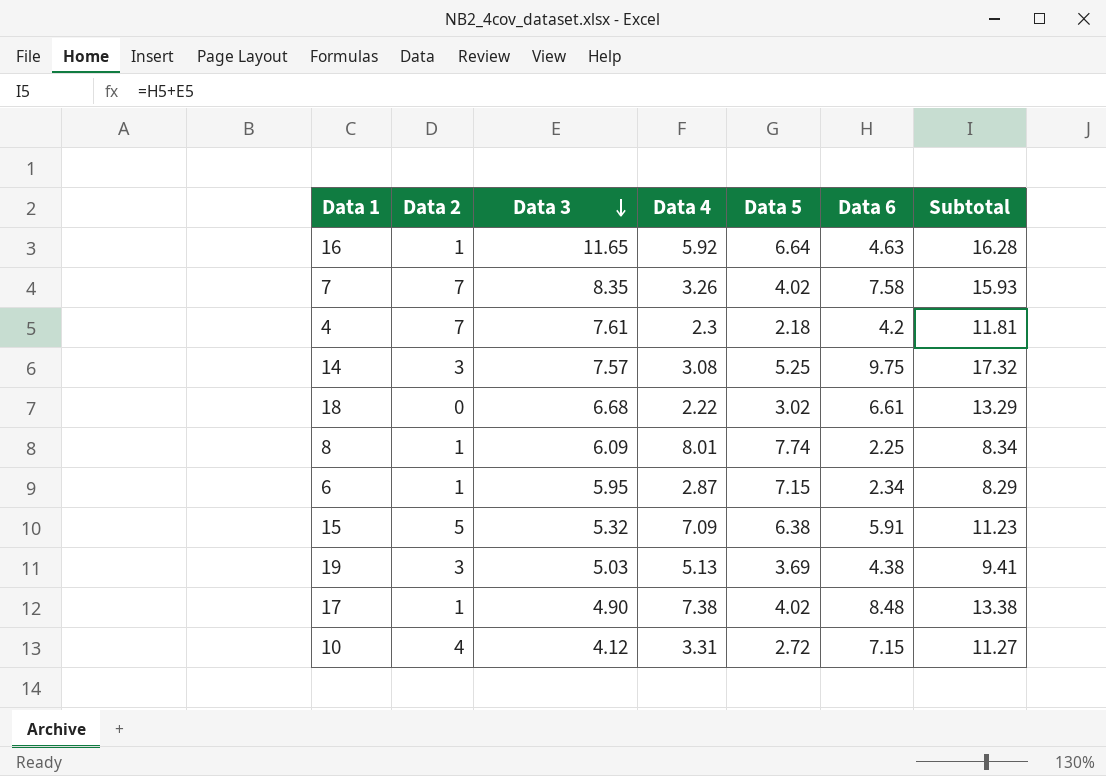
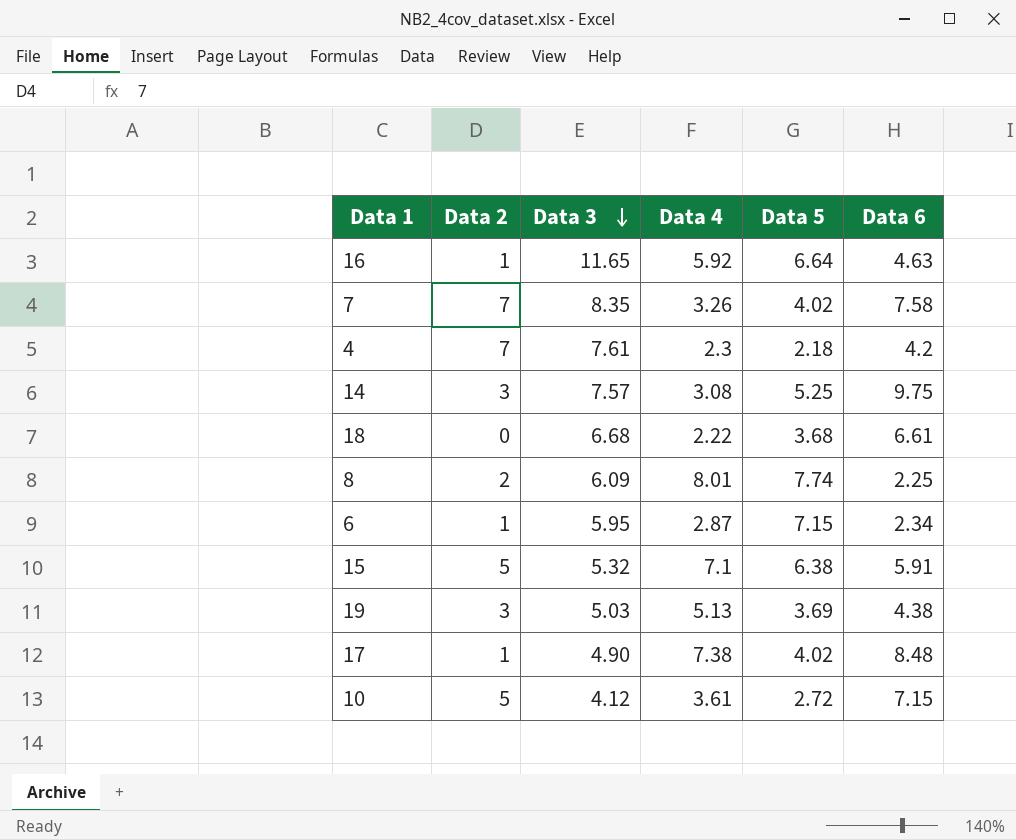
column Subtotal | formula: [Data 3] + [Data 6] -> none
18 | Data 5: 3.02 -> 3.68
8 | Data 2: 1 -> 2
15 | Data 4: 7.09 -> 7.1
10 | Data 2: 4 -> 5
10 | Data 4: 3.31 -> 3.61

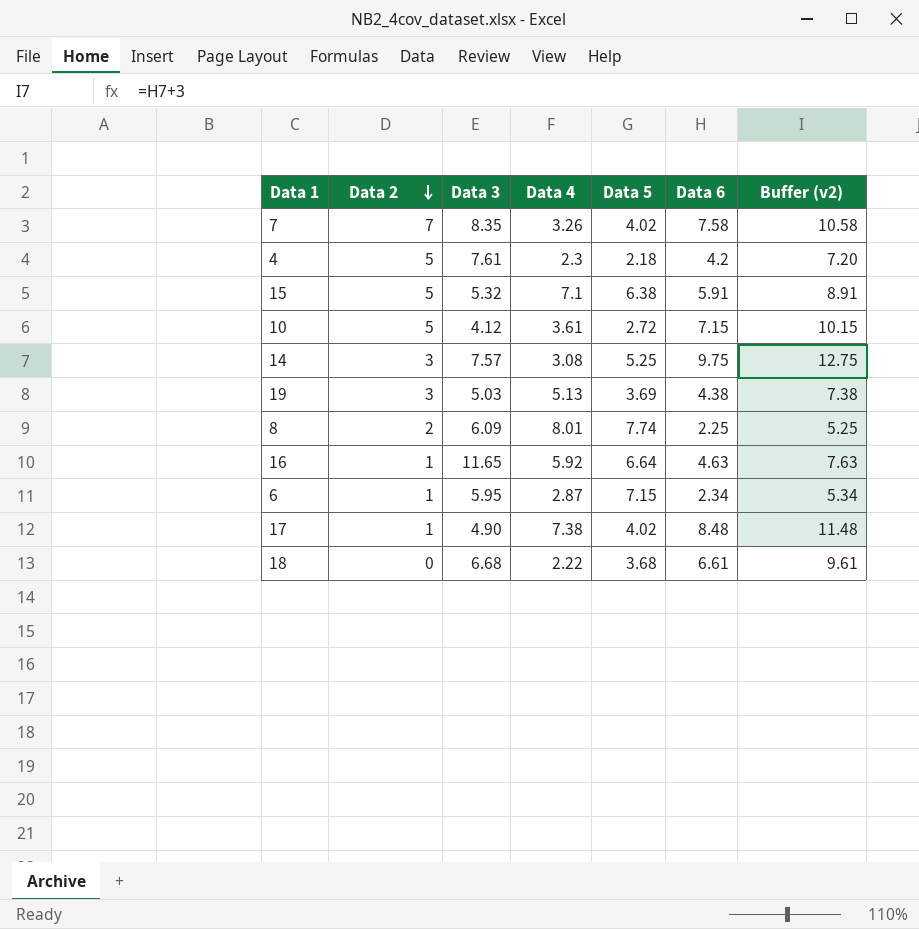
row order: Data 3 descending -> Data 2 descending
column Buffer (v2) | formula: none -> [Data 6] + 3
4 | Data 2: 7 -> 5

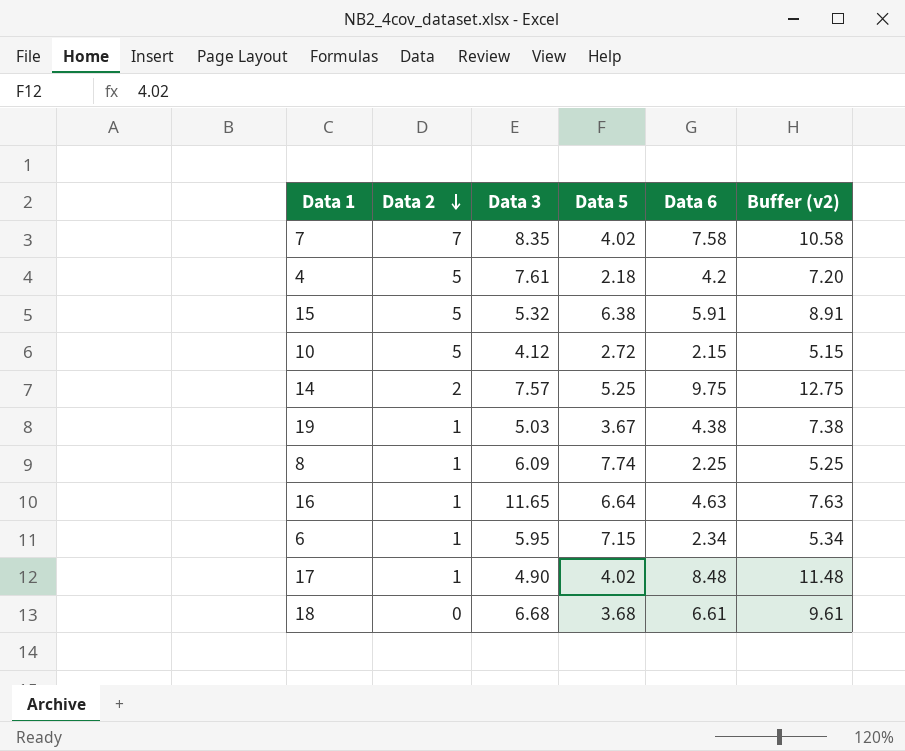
column Data 4 | position: 4 -> none
10 | Data 6: 7.15 -> 2.15
10 | Buffer (v2): 10.15 -> 5.15
14 | Data 2: 3 -> 2
19 | Data 2: 3 -> 1
19 | Data 5: 3.69 -> 3.67
8 | Data 2: 2 -> 1

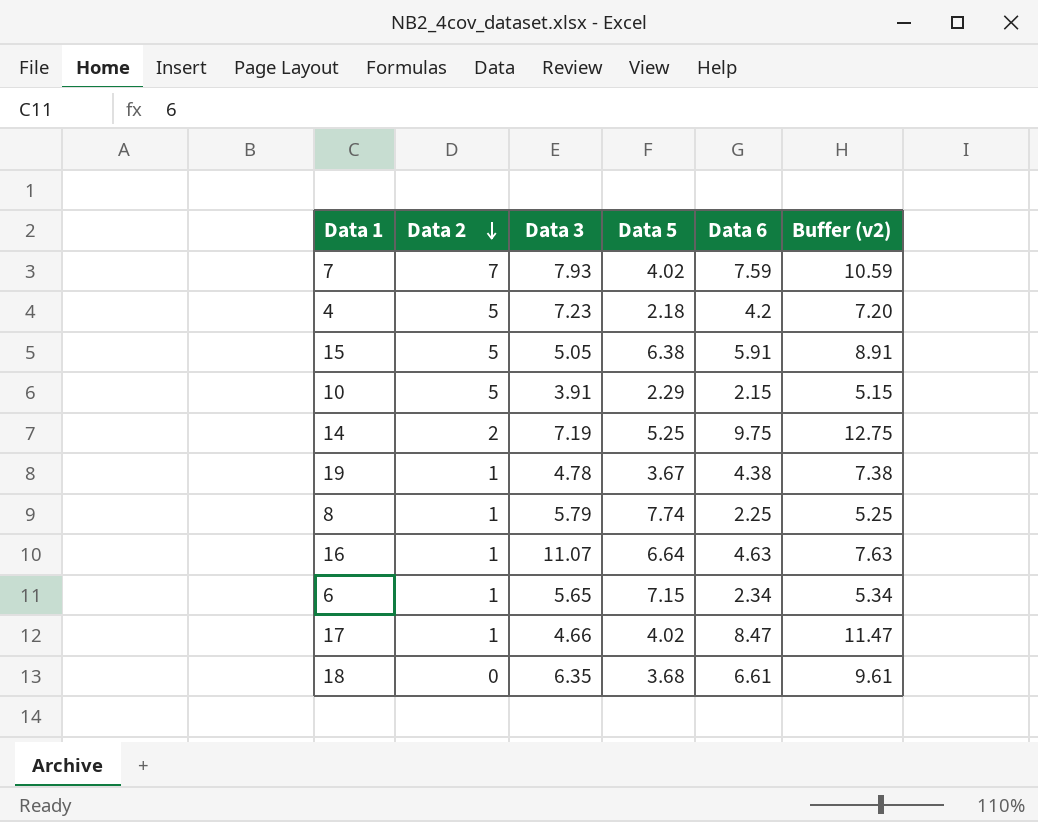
7 | Data 3: 8.35 -> 7.93
7 | Data 6: 7.58 -> 7.59
7 | Buffer (v2): 10.58 -> 10.59
4 | Data 3: 7.61 -> 7.23
15 | Data 3: 5.32 -> 5.05
10 | Data 3: 4.12 -> 3.91
10 | Data 5: 2.72 -> 2.29
14 | Data 3: 7.57 -> 7.19
19 | Data 3: 5.03 -> 4.78
8 | Data 3: 6.09 -> 5.79
16 | Data 3: 11.65 -> 11.07
6 | Data 3: 5.95 -> 5.65
17 | Data 3: 4.90 -> 4.66
17 | Data 6: 8.48 -> 8.47
17 | Buffer (v2): 11.48 -> 11.47
18 | Data 3: 6.68 -> 6.35

